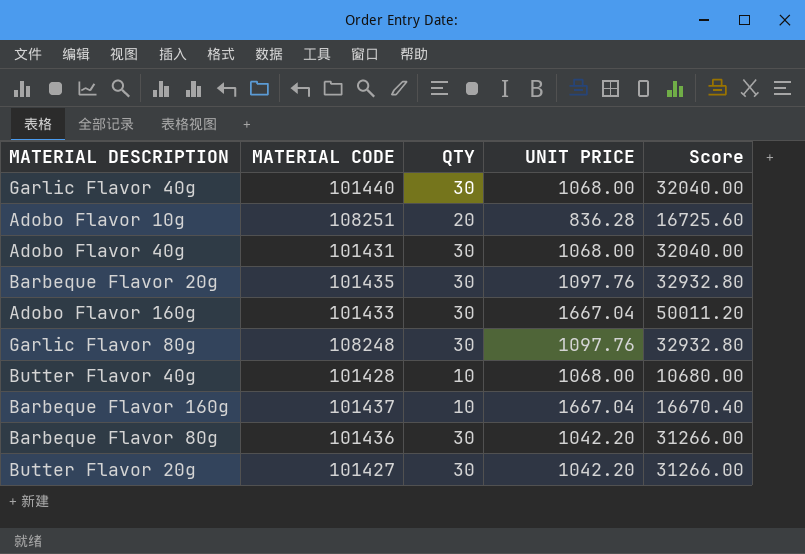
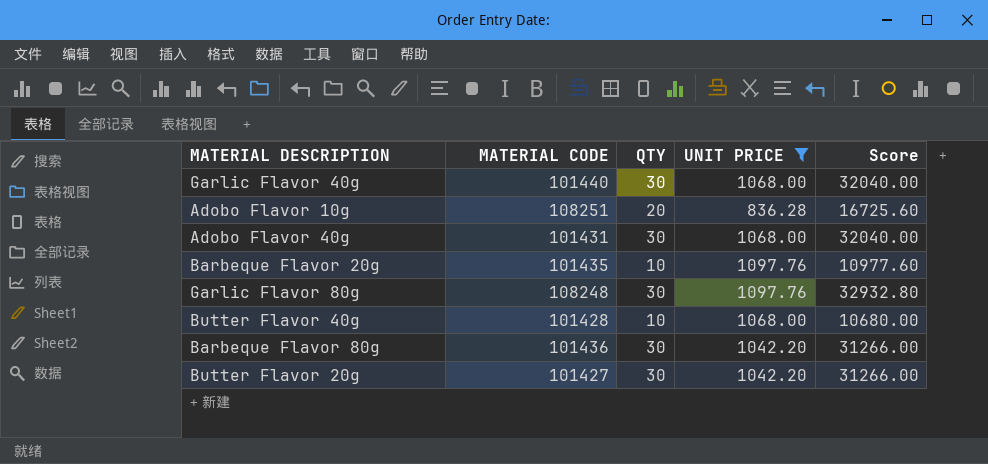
filter: none -> UNIT PRICE != 1667.04
Barbeque Flavor 20g | QTY: 30 -> 10
Barbeque Flavor 20g | Score: 32932.80 -> 10977.60

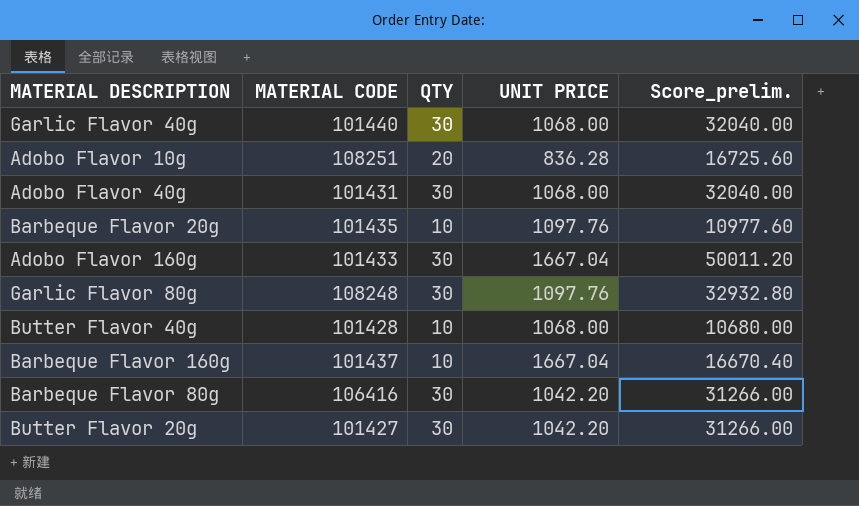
filter: UNIT PRICE != 1667.04 -> none
column name: Score -> Score_prelim.
Barbeque Flavor 80g | MATERIAL CODE: 101436 -> 106416

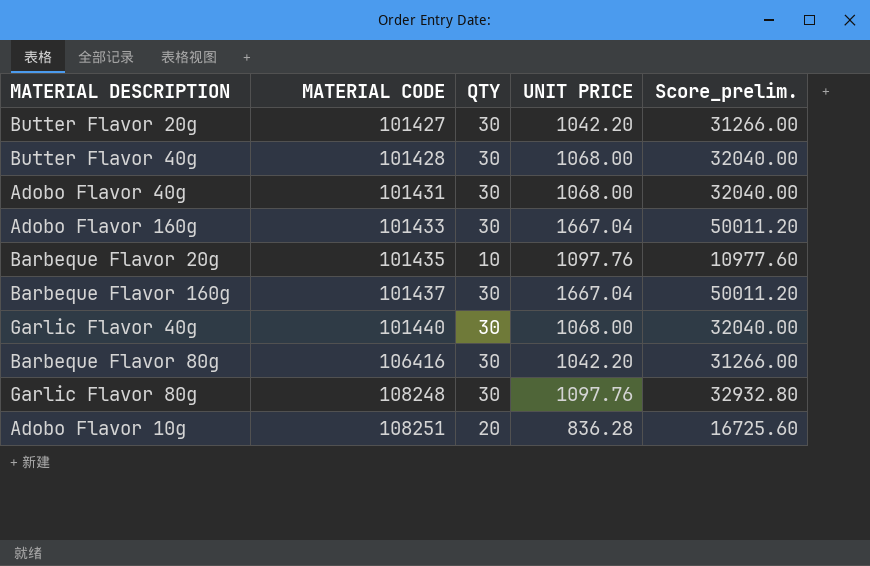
row order: none -> MATERIAL CODE ascending
Butter Flavor 40g | QTY: 10 -> 30
Butter Flavor 40g | Score_prelim.: 10680.00 -> 32040.00
Barbeque Flavor 160g | QTY: 10 -> 30
Barbeque Flavor 160g | Score_prelim.: 16670.40 -> 50011.20

